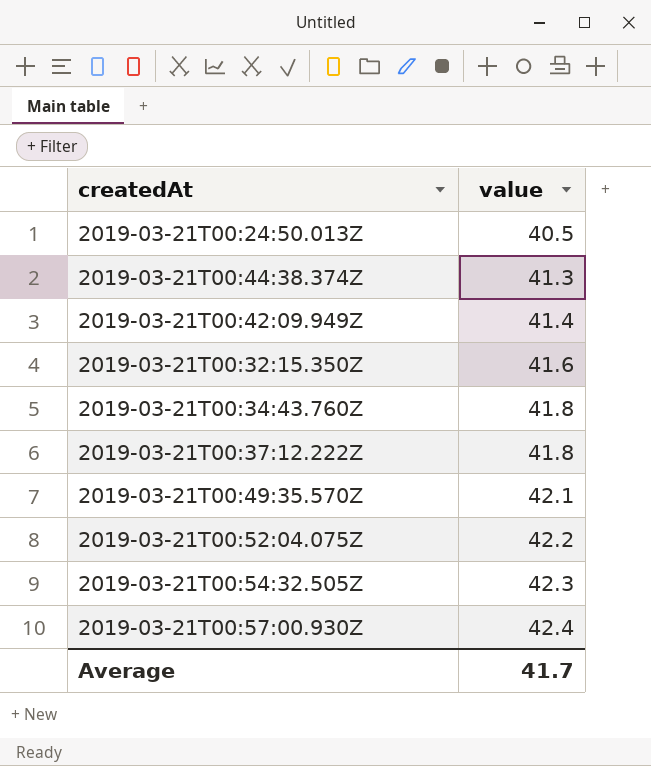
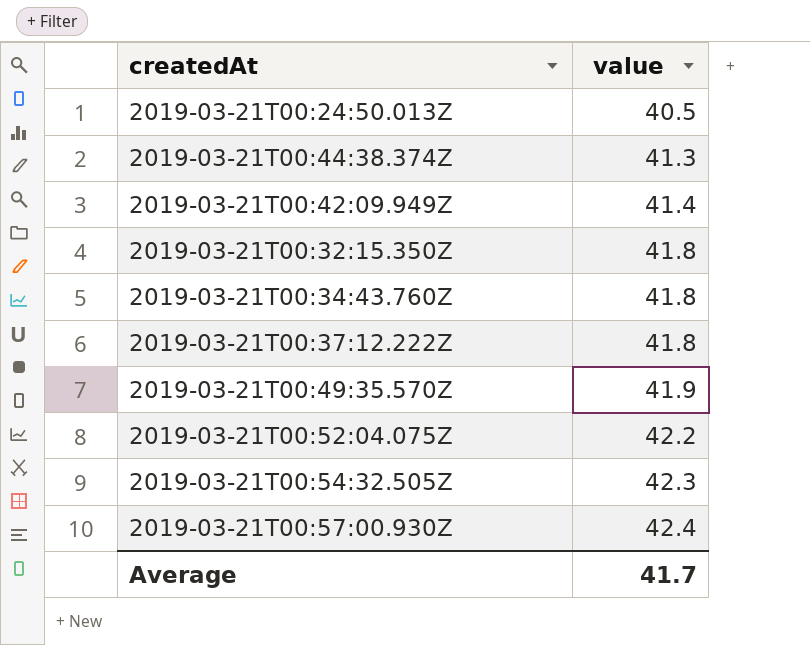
2019-03-21T00:32:15.350Z | value: 41.6 -> 41.8
2019-03-21T00:49:35.570Z | value: 42.1 -> 41.9

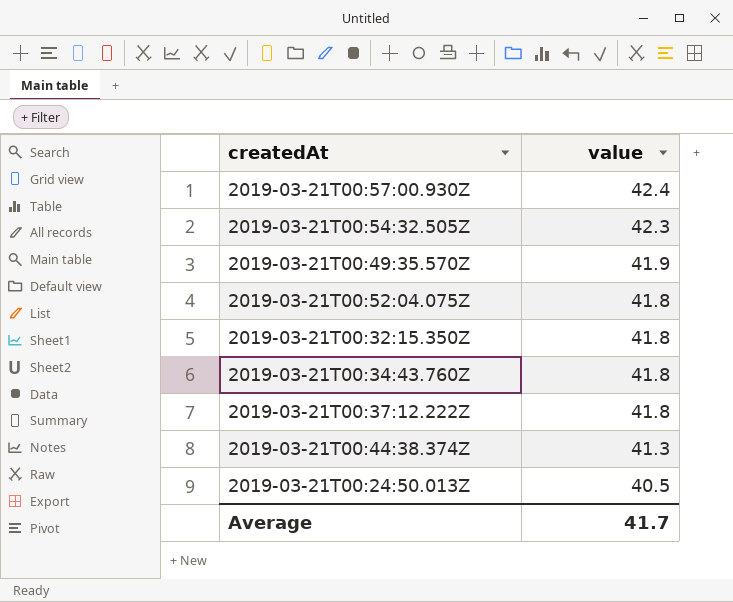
row order: value ascending -> value descending
row 2019-03-21T00:42:09.949Z: 41.4 -> none
2019-03-21T00:52:04.075Z | value: 42.2 -> 41.8

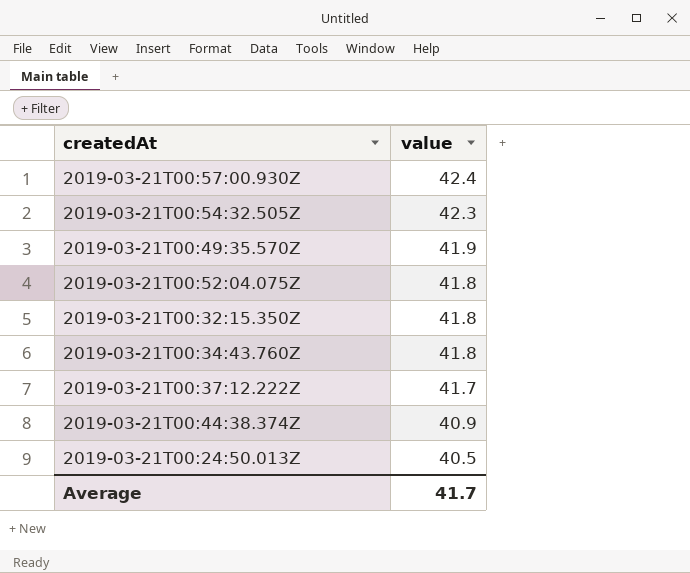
2019-03-21T00:37:12.222Z | value: 41.8 -> 41.7
2019-03-21T00:44:38.374Z | value: 41.3 -> 40.9

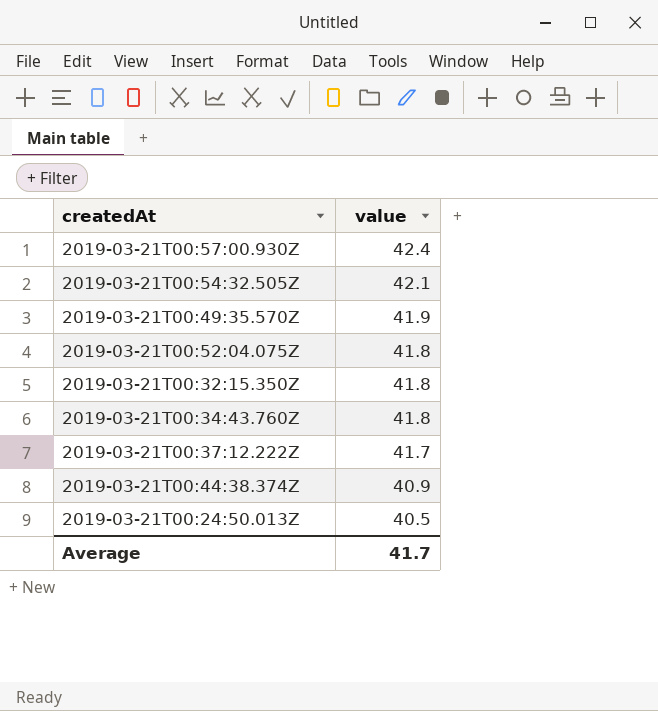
2019-03-21T00:54:32.505Z | value: 42.3 -> 42.1

